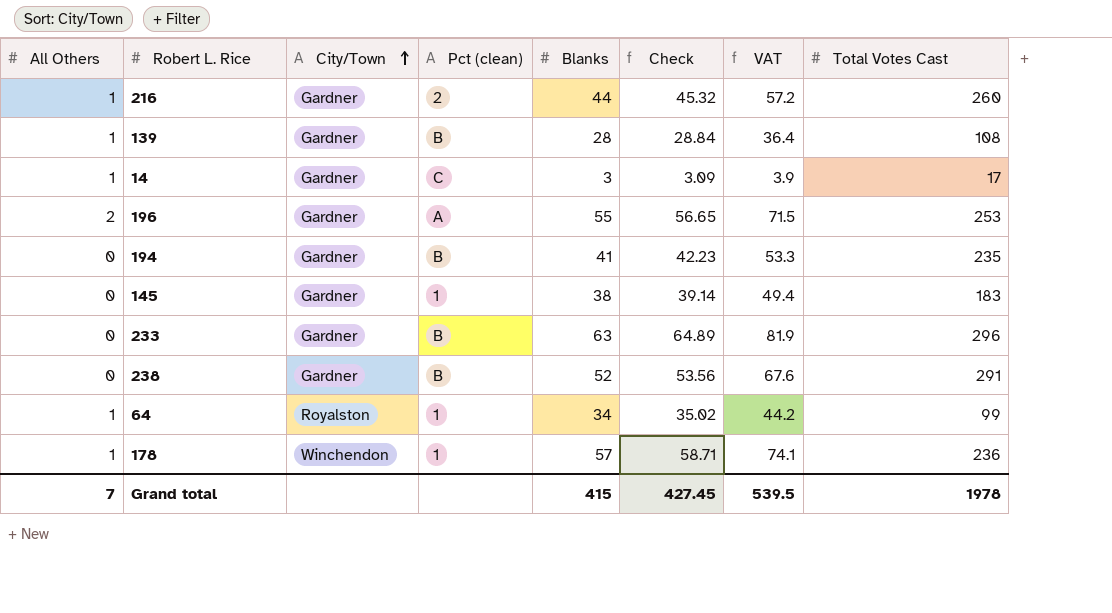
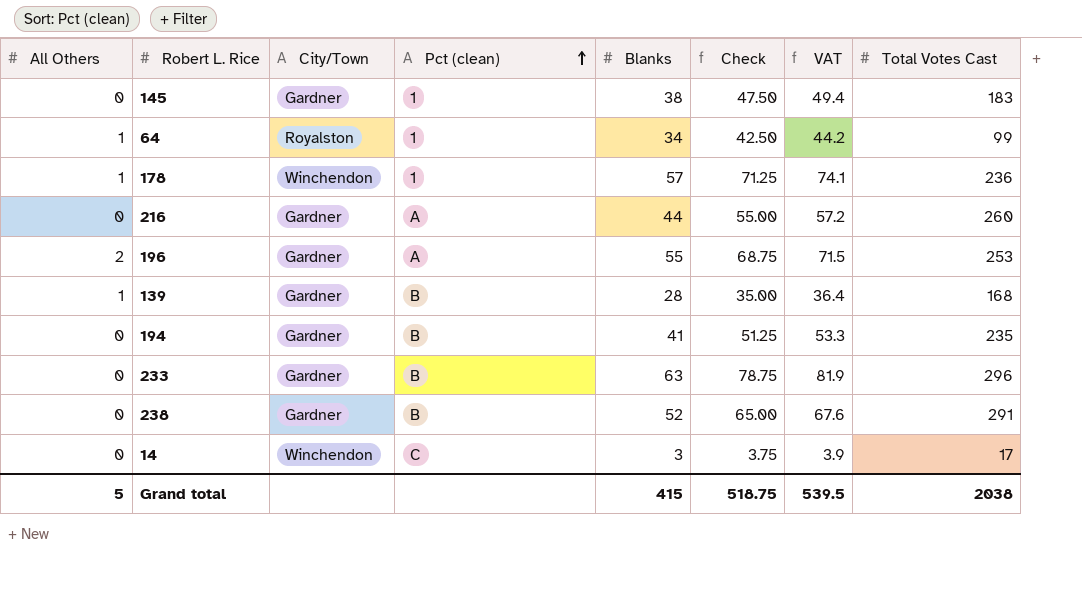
row order: City/Town ascending -> Pct (clean) ascending
column Check | formula: [Blanks] * 1.03 -> [Blanks] * 1.25
216 | All Others: 1 -> 0
216 | Pct (clean): 2 -> A
139 | Total Votes Cast: 108 -> 168
14 | All Others: 1 -> 0
14 | City/Town: Gardner -> Winchendon
Grand total | All Others: 7 -> 5
Grand total | Check: 427.45 -> 518.75
Grand total | Total Votes Cast: 1978 -> 2038

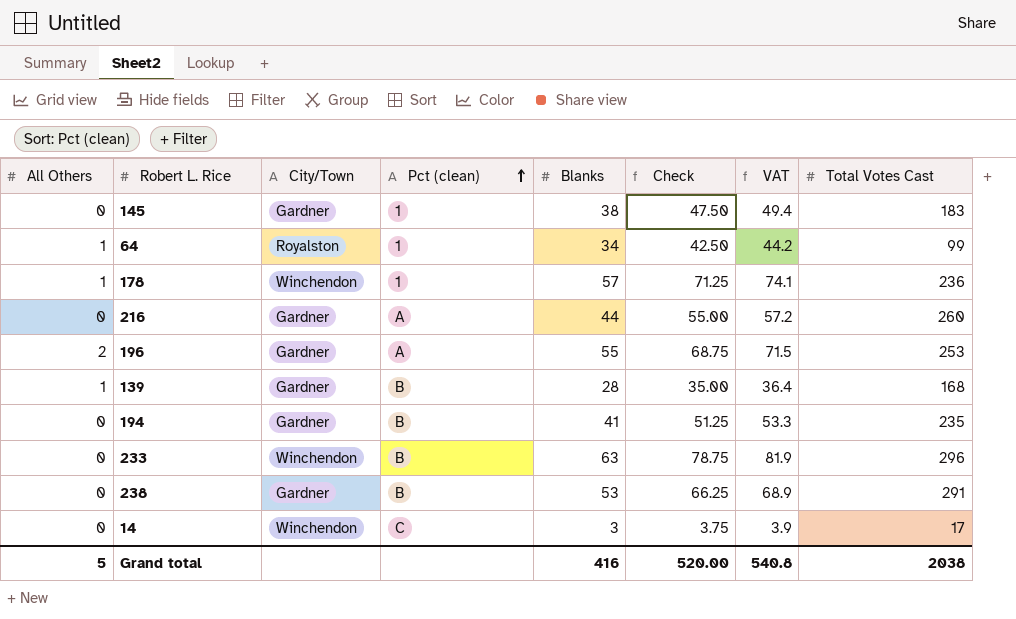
233 | City/Town: Gardner -> Winchendon
238 | Blanks: 52 -> 53
238 | Check: 65.00 -> 66.25
238 | VAT: 67.6 -> 68.9
Grand total | Blanks: 415 -> 416
Grand total | Check: 518.75 -> 520.00
Grand total | VAT: 539.5 -> 540.8

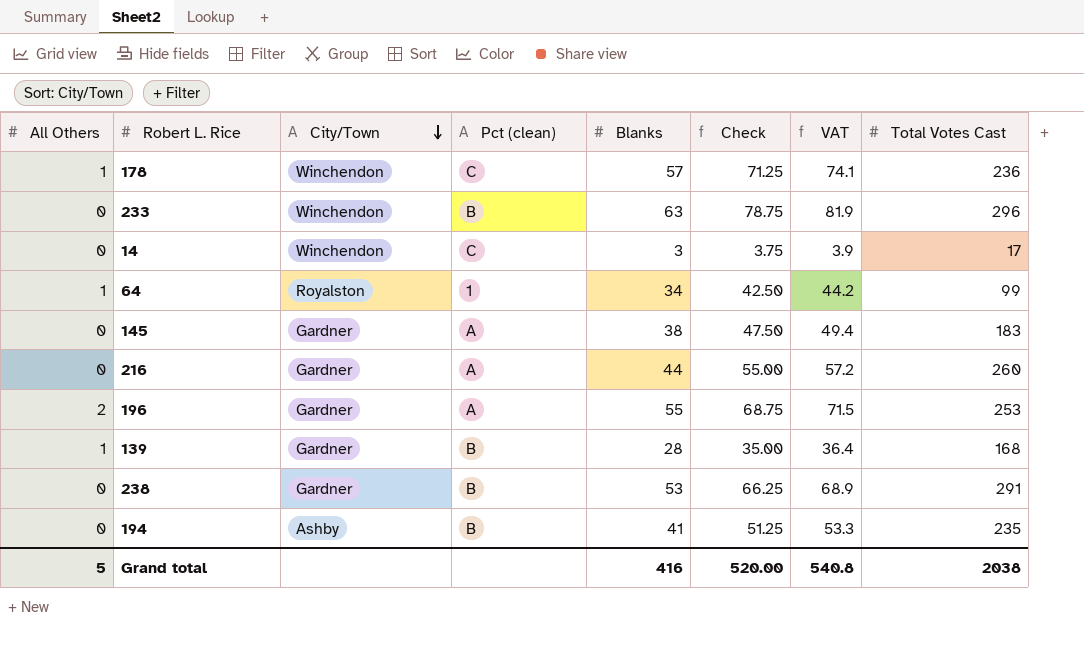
row order: Pct (clean) ascending -> City/Town descending
178 | Pct (clean): 1 -> C
145 | Pct (clean): 1 -> A
194 | City/Town: Gardner -> Ashby

